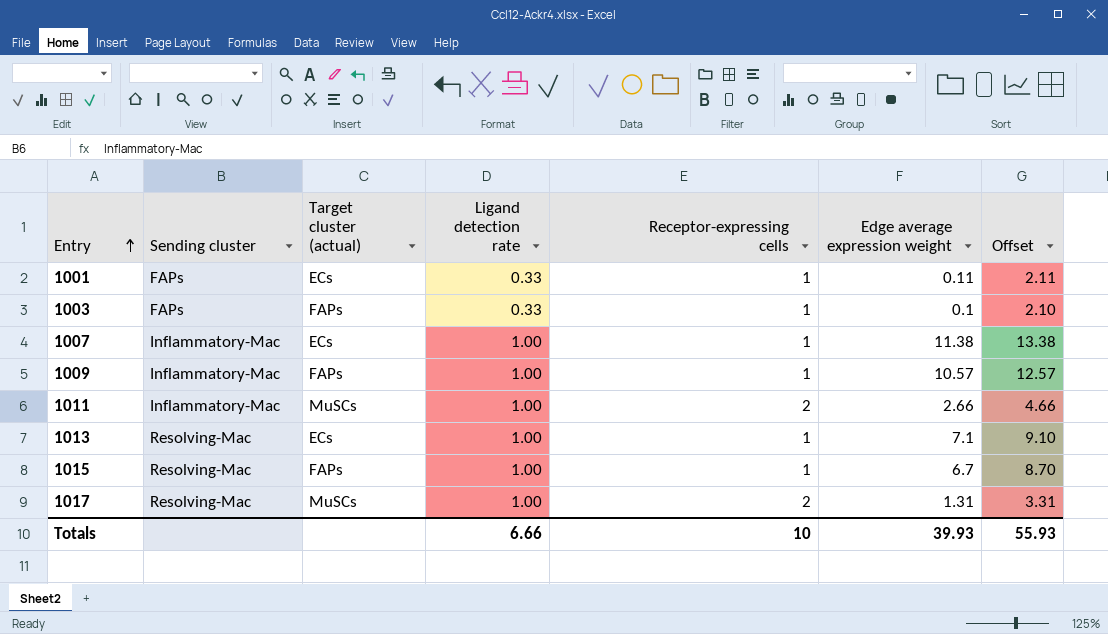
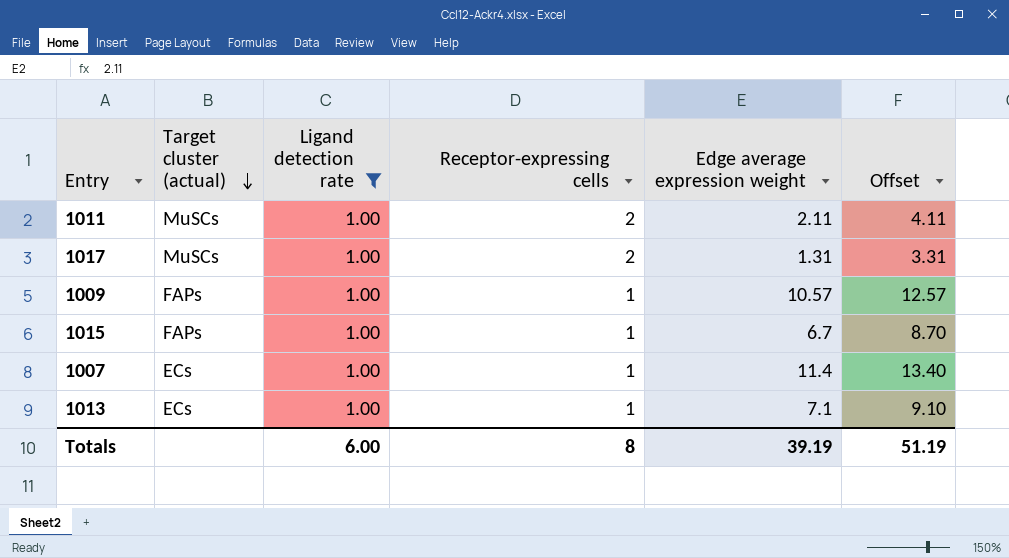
filter: none -> Ligand detection rate = 1.00
row order: Entry ascending -> Target cluster (actual) descending
column Sending cluster | position: 2 -> none
1011 | Edge average expression weight: 2.66 -> 2.11
1011 | Offset: 4.66 -> 4.11
1007 | Edge average expression weight: 11.38 -> 11.4
1007 | Offset: 13.38 -> 13.40
Totals | Ligand detection rate: 6.66 -> 6.00
Totals | Receptor-expressing cells: 10 -> 8
Totals | Edge average expression weight: 39.93 -> 39.19
Totals | Offset: 55.93 -> 51.19

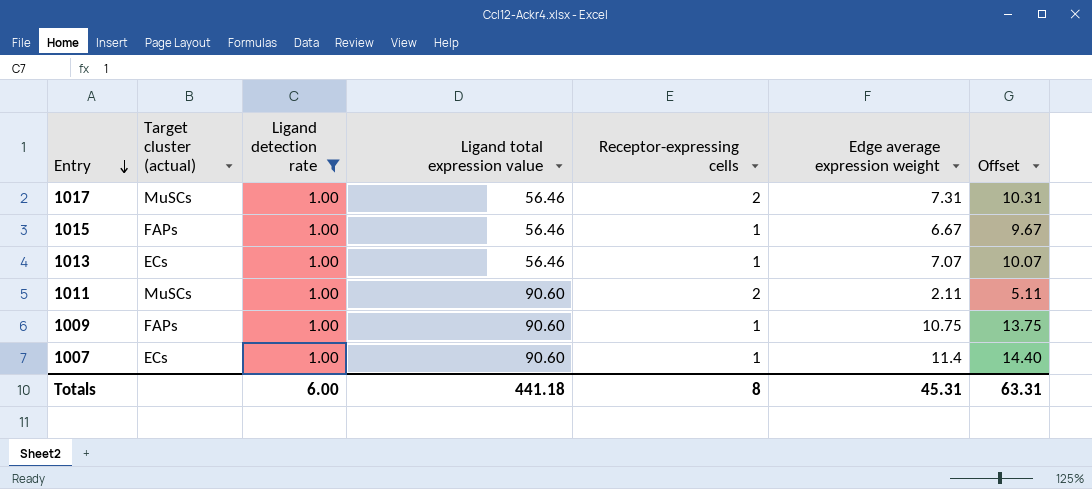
row order: Target cluster (actual) descending -> Entry descending
column Ligand total expression value | position: none -> 4
column Offset | formula: [Edge average expression weight] + 2 -> [Edge average expression weight] + 3
1017 | Edge average expression weight: 1.31 -> 7.31
1015 | Edge average expression weight: 6.7 -> 6.67
1013 | Edge average expression weight: 7.1 -> 7.07
1009 | Edge average expression weight: 10.57 -> 10.75
Totals | Edge average expression weight: 39.19 -> 45.31
Totals | Offset: 51.19 -> 63.31

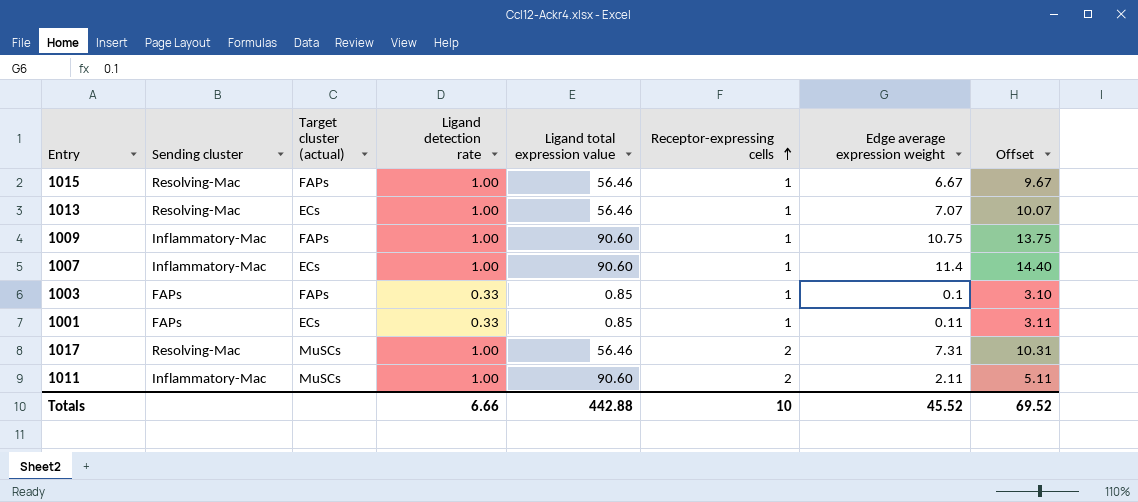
filter: Ligand detection rate = 1.00 -> none
row order: Entry descending -> Receptor-expressing cells ascending
column Sending cluster | position: none -> 2
Totals | Ligand detection rate: 6.00 -> 6.66
Totals | Ligand total expression value: 441.18 -> 442.88
Totals | Receptor-expressing cells: 8 -> 10
Totals | Edge average expression weight: 45.31 -> 45.52
Totals | Offset: 63.31 -> 69.52

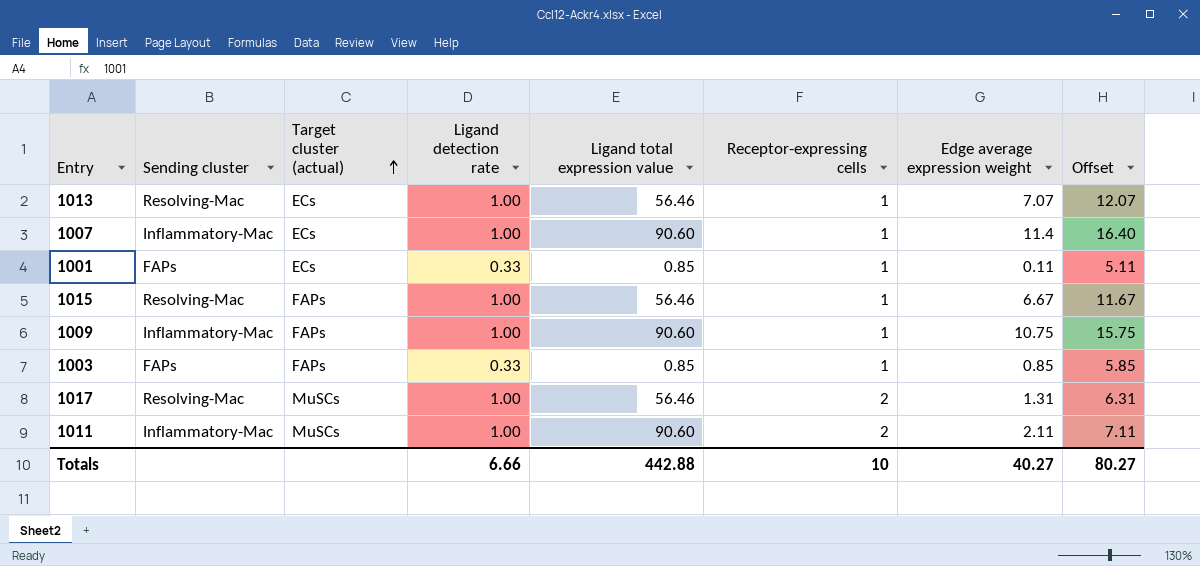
row order: Receptor-expressing cells ascending -> Target cluster (actual) ascending
column Offset | formula: [Edge average expression weight] + 3 -> [Edge average expression weight] + 5
1003 | Edge average expression weight: 0.1 -> 0.85
1017 | Edge average expression weight: 7.31 -> 1.31
Totals | Edge average expression weight: 45.52 -> 40.27
Totals | Offset: 69.52 -> 80.27

